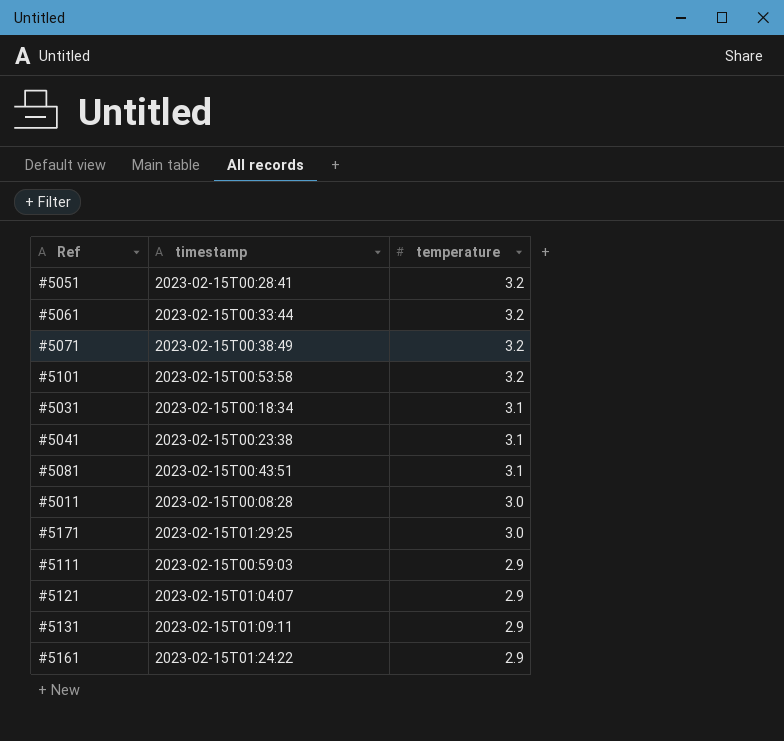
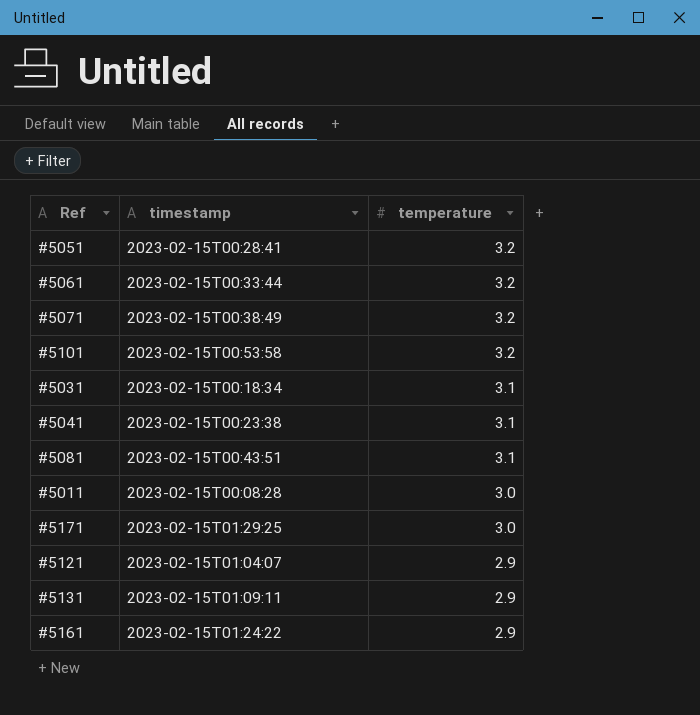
row #5111: 2023-02-15T00:59:03 | 2.9 -> none

